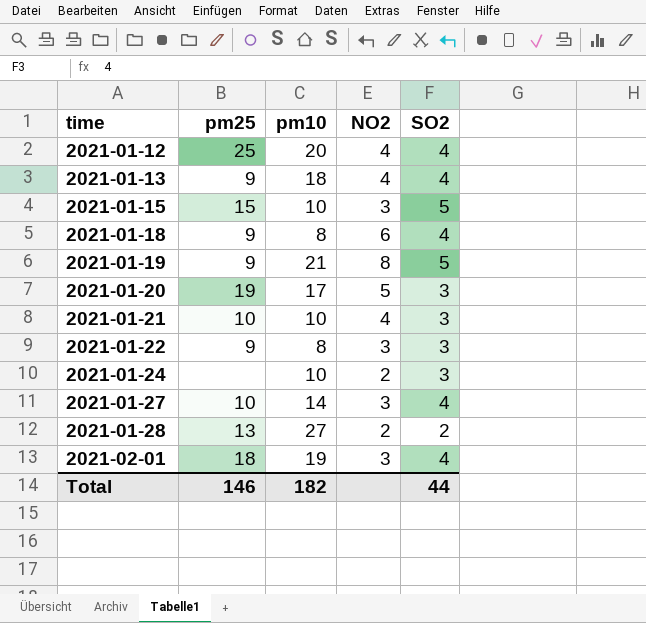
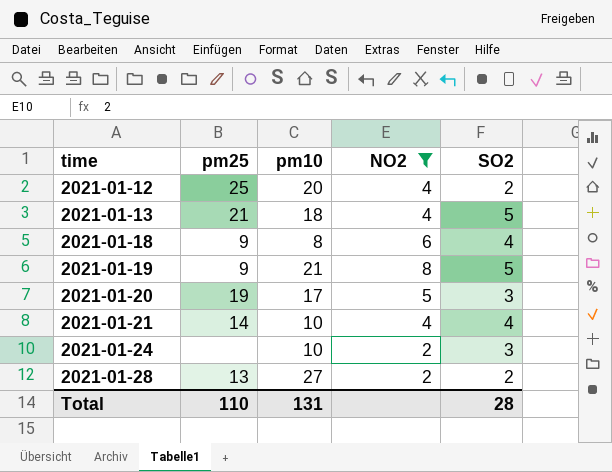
filter: none -> NO2 != 3
2021-01-12 | SO2: 4 -> 2
2021-01-13 | pm25: 9 -> 21
2021-01-13 | SO2: 4 -> 5
2021-01-21 | pm25: 10 -> 14
2021-01-21 | SO2: 3 -> 4
Total | pm25: 146 -> 110
Total | pm10: 182 -> 131
Total | SO2: 44 -> 28

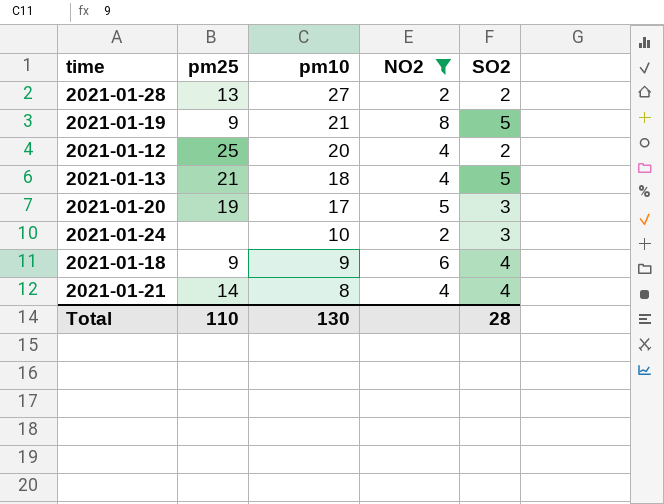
row order: time ascending -> pm10 descending
2021-01-18 | pm10: 8 -> 9
2021-01-21 | pm10: 10 -> 8
Total | pm10: 131 -> 130

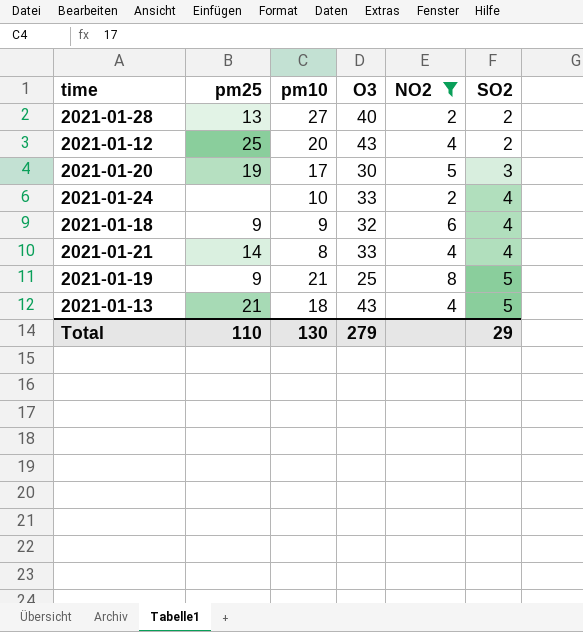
row order: pm10 descending -> SO2 ascending
column O3 | position: none -> 4
2021-01-24 | SO2: 3 -> 4
Total | SO2: 28 -> 29

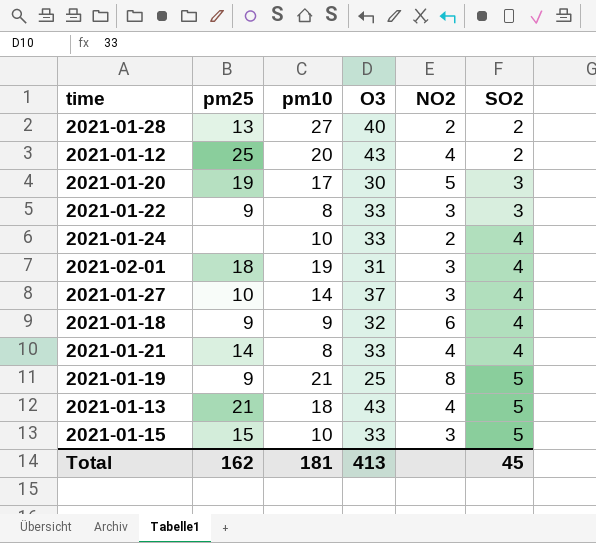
filter: NO2 != 3 -> none
Total | pm25: 110 -> 162
Total | pm10: 130 -> 181
Total | O3: 279 -> 413
Total | SO2: 29 -> 45

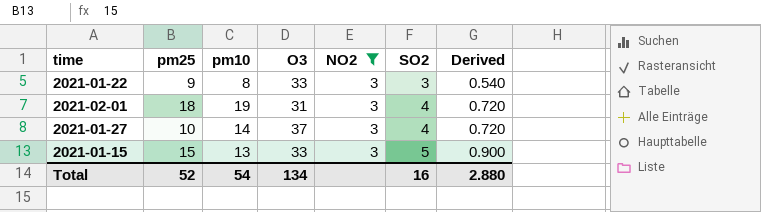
filter: none -> NO2 = 3
column Derived | formula: none -> [SO2] * 0.18
2021-01-15 | pm10: 10 -> 13
Total | pm25: 162 -> 52
Total | pm10: 181 -> 54
Total | O3: 413 -> 134
Total | SO2: 45 -> 16

